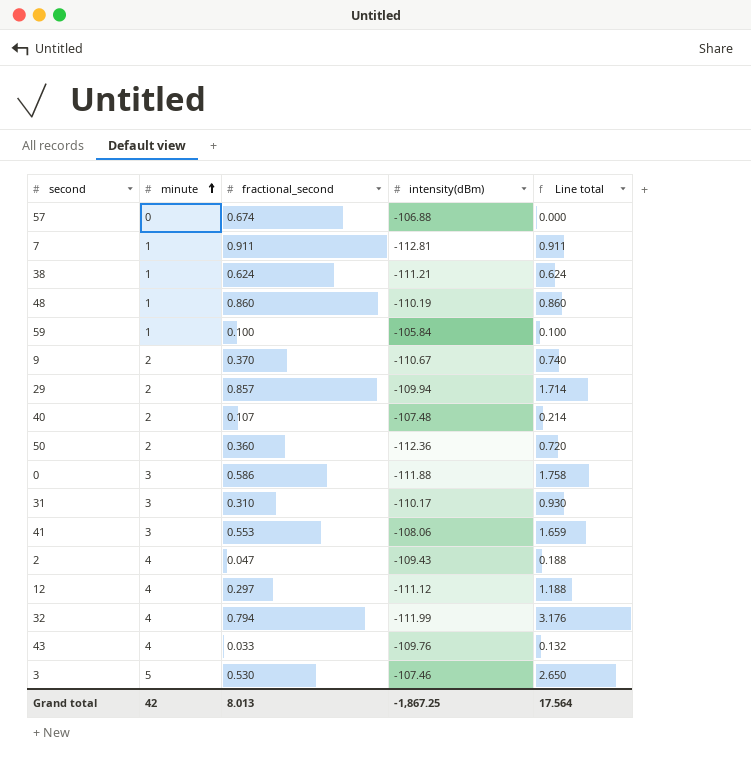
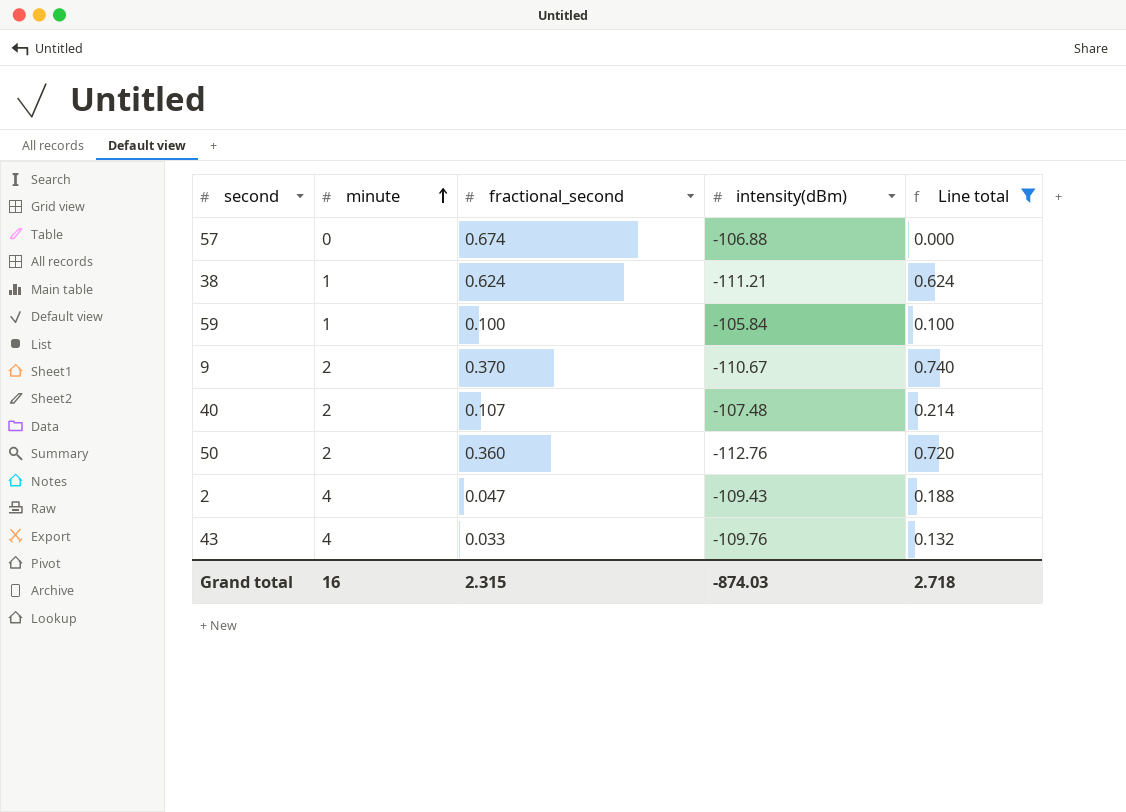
filter: none -> Line total <= 0.740
50 | intensity(dBm): -112.36 -> -112.76
Grand total | minute: 42 -> 16
Grand total | fractional_second: 8.013 -> 2.315
Grand total | intensity(dBm): -1,867.25 -> -874.03
Grand total | Line total: 17.564 -> 2.718

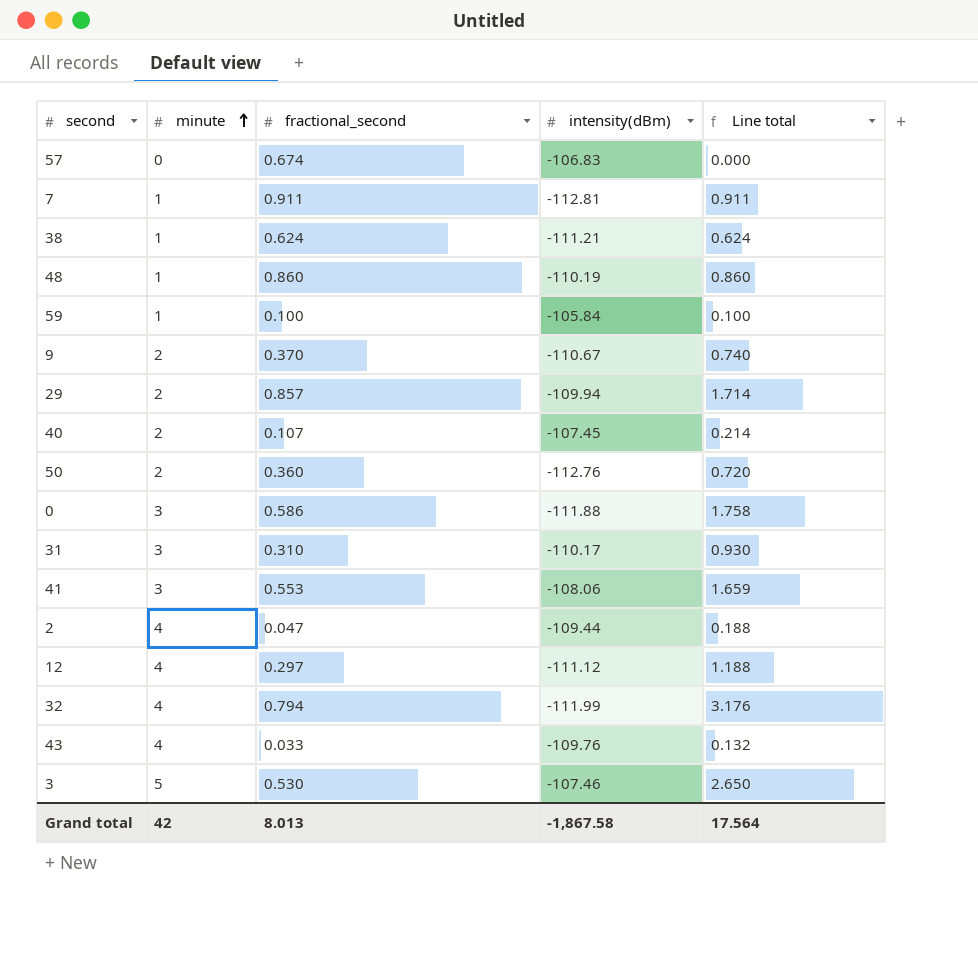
filter: Line total <= 0.740 -> none
57 | intensity(dBm): -106.88 -> -106.83
40 | intensity(dBm): -107.48 -> -107.45
2 | intensity(dBm): -109.43 -> -109.44
Grand total | minute: 16 -> 42
Grand total | fractional_second: 2.315 -> 8.013
Grand total | intensity(dBm): -874.03 -> -1,867.58
Grand total | Line total: 2.718 -> 17.564

